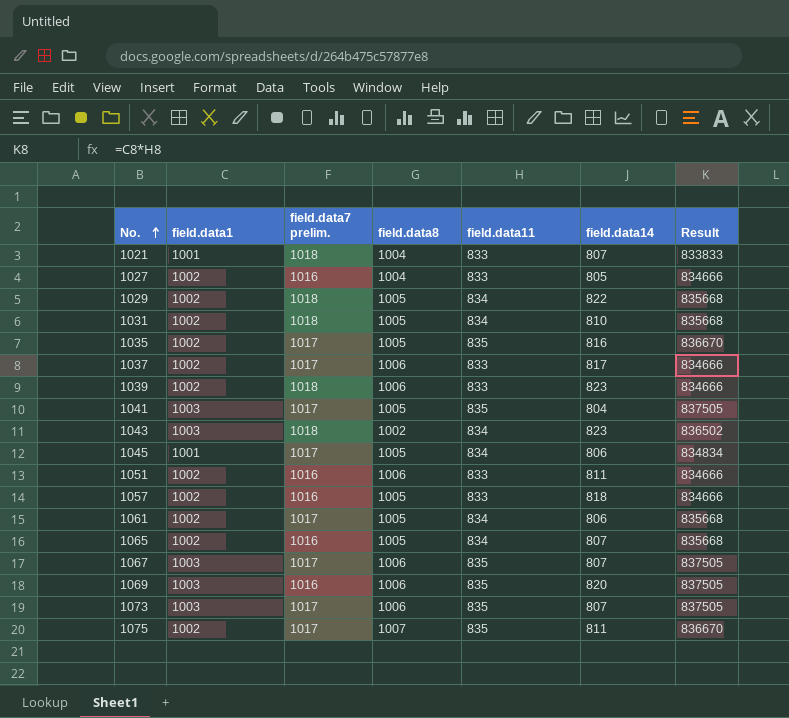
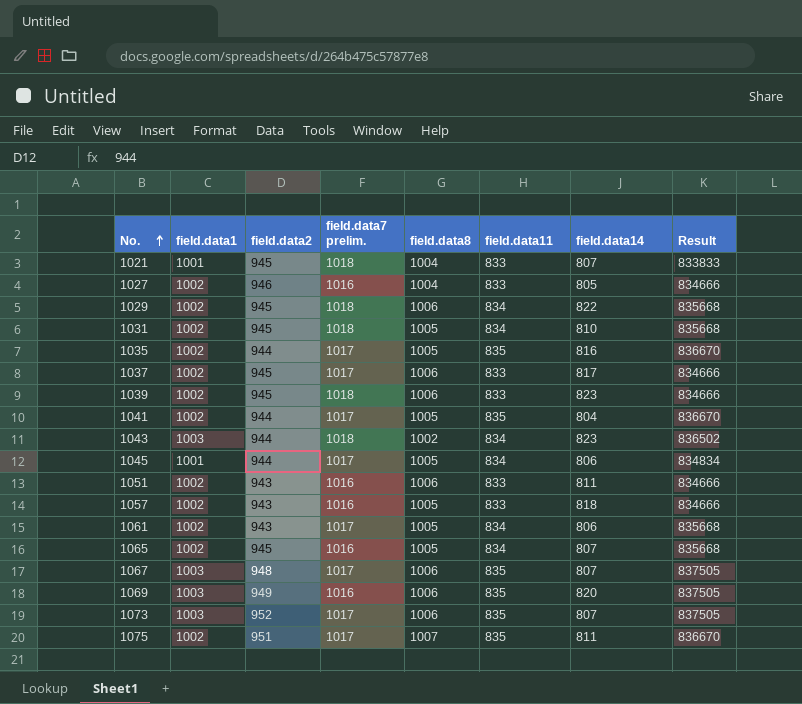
column field.data2 | position: none -> 3
1029 | field.data8: 1005 -> 1006
1041 | field.data1: 1003 -> 1002
1041 | Result: 837505 -> 836670

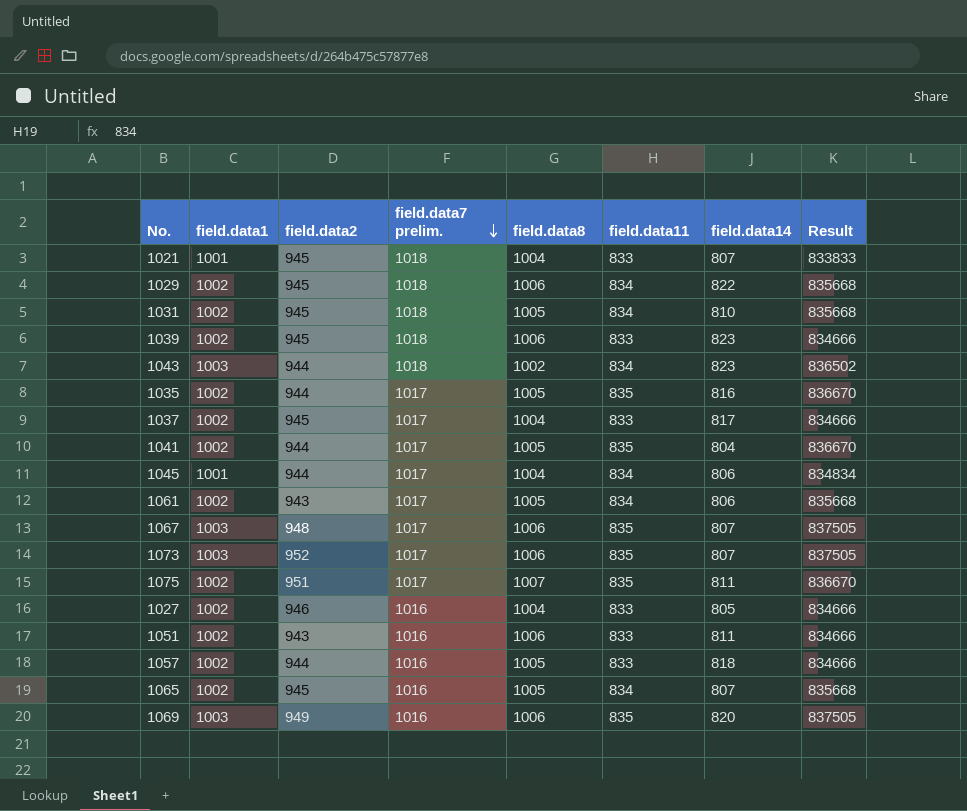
row order: No. ascending -> field.data7 prelim. descending
1037 | field.data8: 1006 -> 1004
1045 | field.data8: 1005 -> 1004
1057 | field.data2: 943 -> 944

